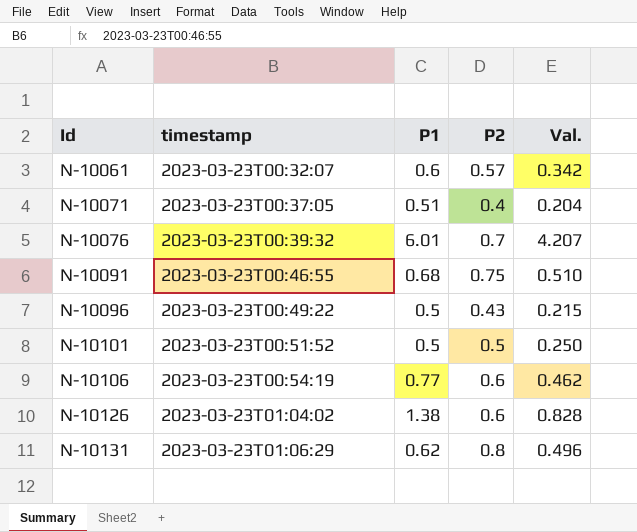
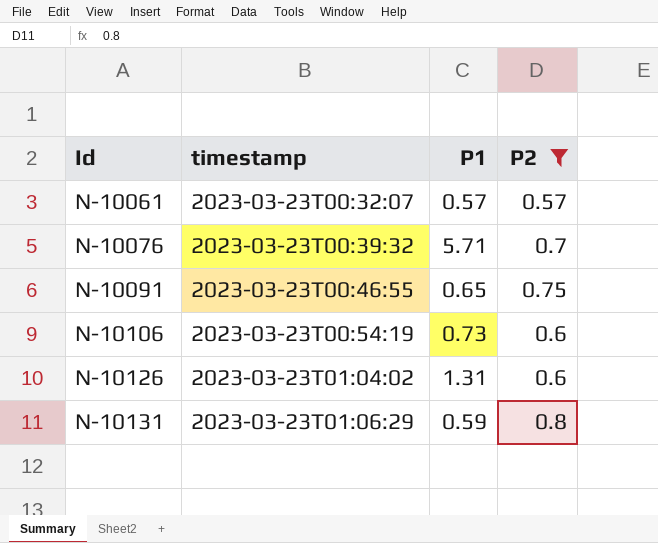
filter: none -> P2 >= 0.57
column Val. | formula: [P1] * [P2] -> none
N-10061 | P1: 0.6 -> 0.57
N-10076 | P1: 6.01 -> 5.71
N-10091 | P1: 0.68 -> 0.65
N-10106 | P1: 0.77 -> 0.73
N-10126 | P1: 1.38 -> 1.31
N-10131 | P1: 0.62 -> 0.59

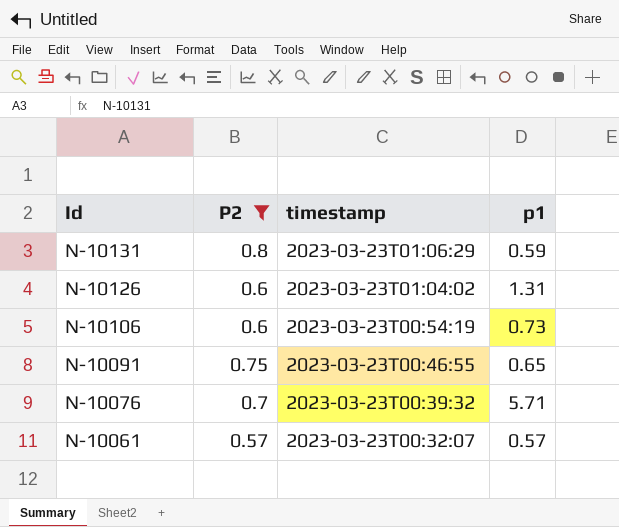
row order: Id ascending -> Id descending
column P2 | position: 4 -> 2
column name: P1 -> p1

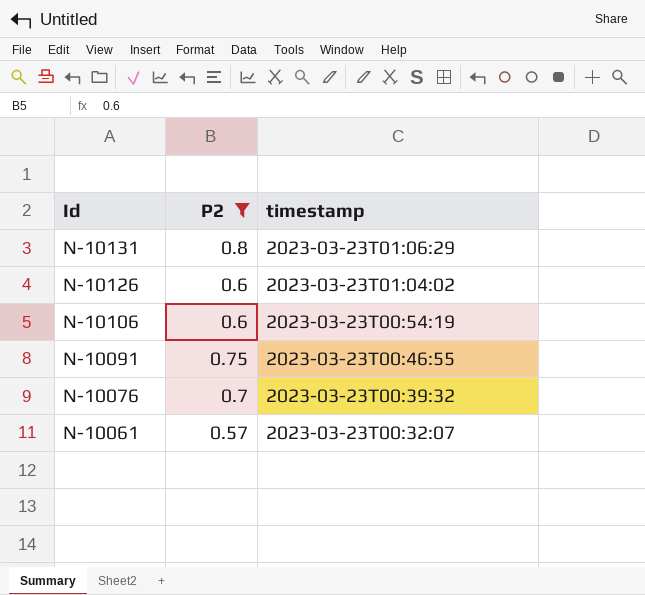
column p1 | position: 4 -> none

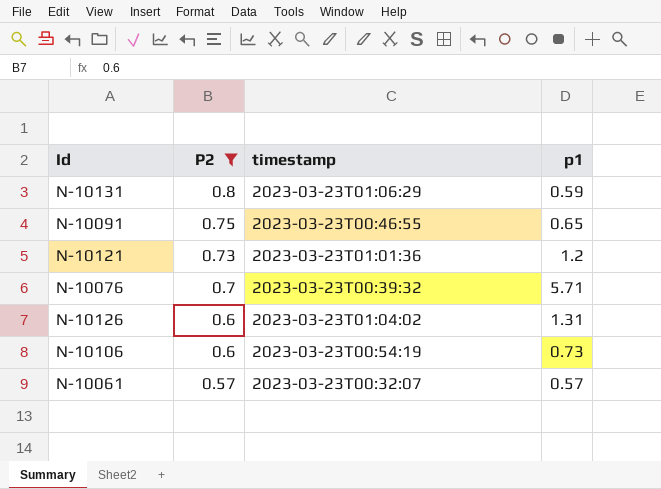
row order: Id descending -> P2 descending
column p1 | position: none -> 4
row N-10121: none -> 0.73 | 2023-03-23T01:01:36 | 1.2

